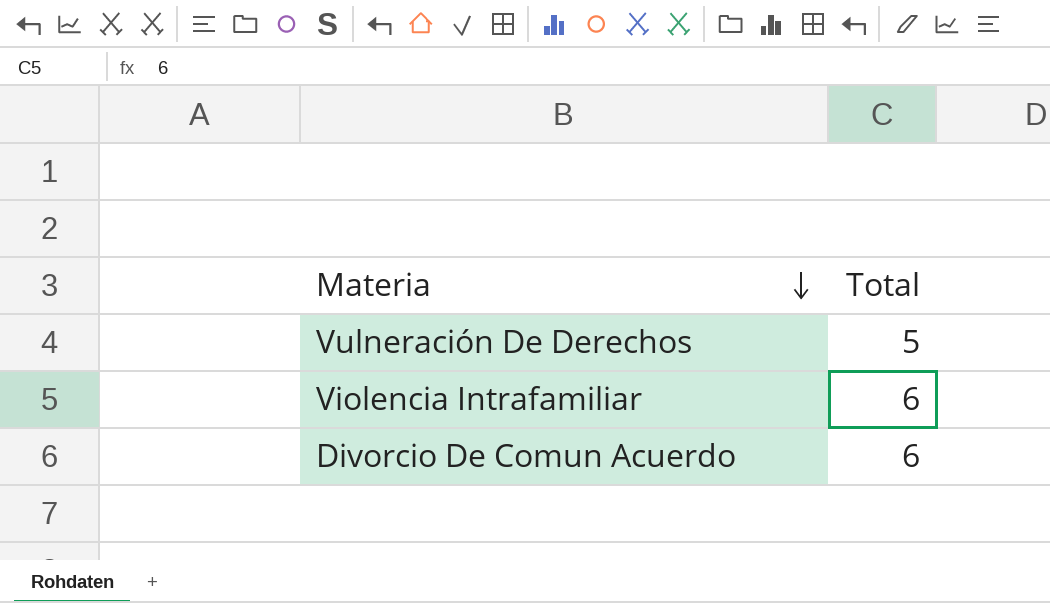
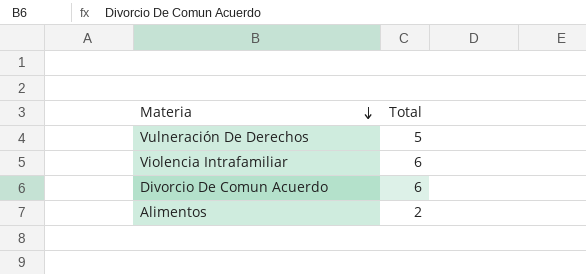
row Alimentos: none -> 2

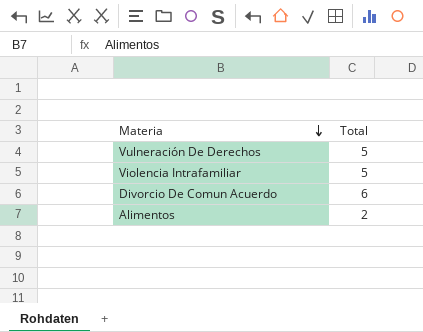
Violencia Intrafamiliar | Total: 6 -> 5

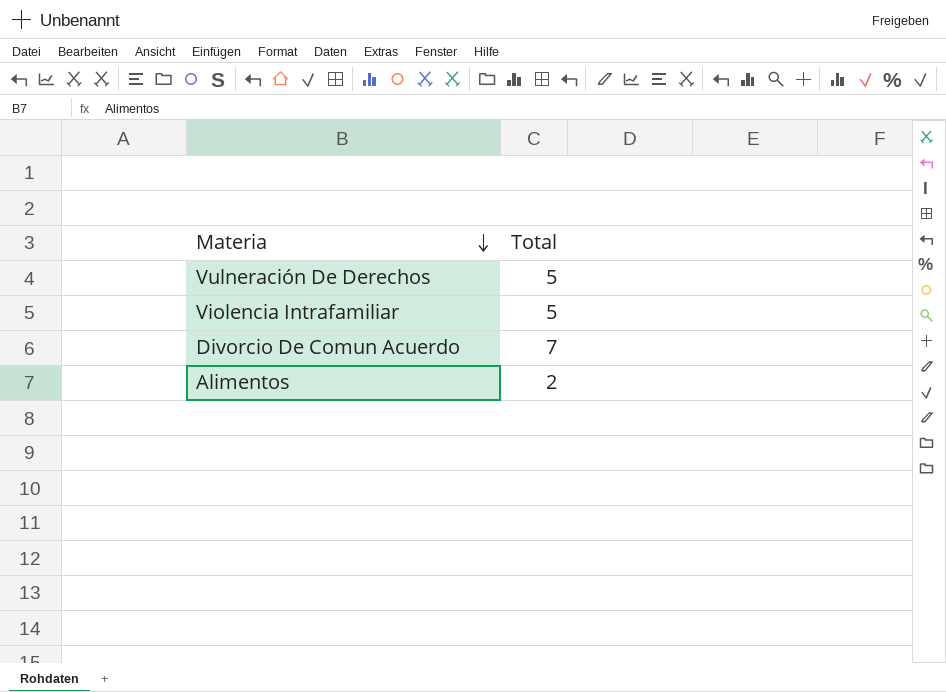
Divorcio De Comun Acuerdo | Total: 6 -> 7

